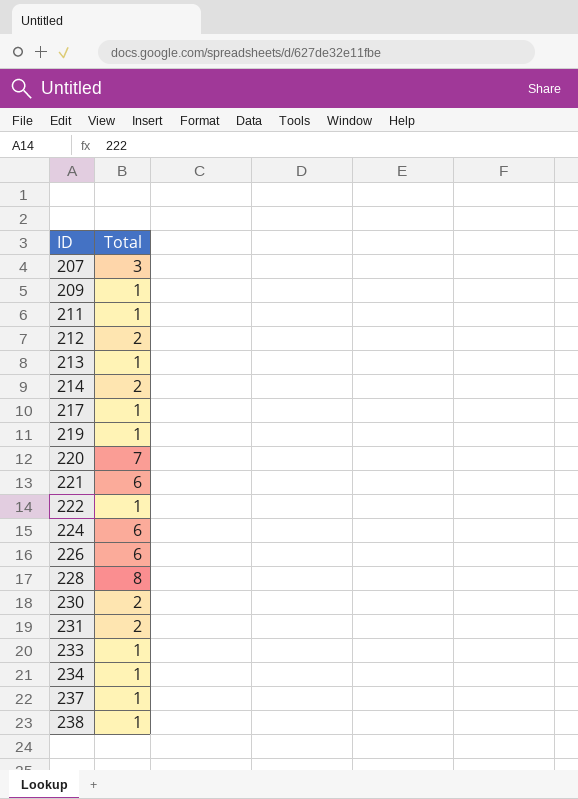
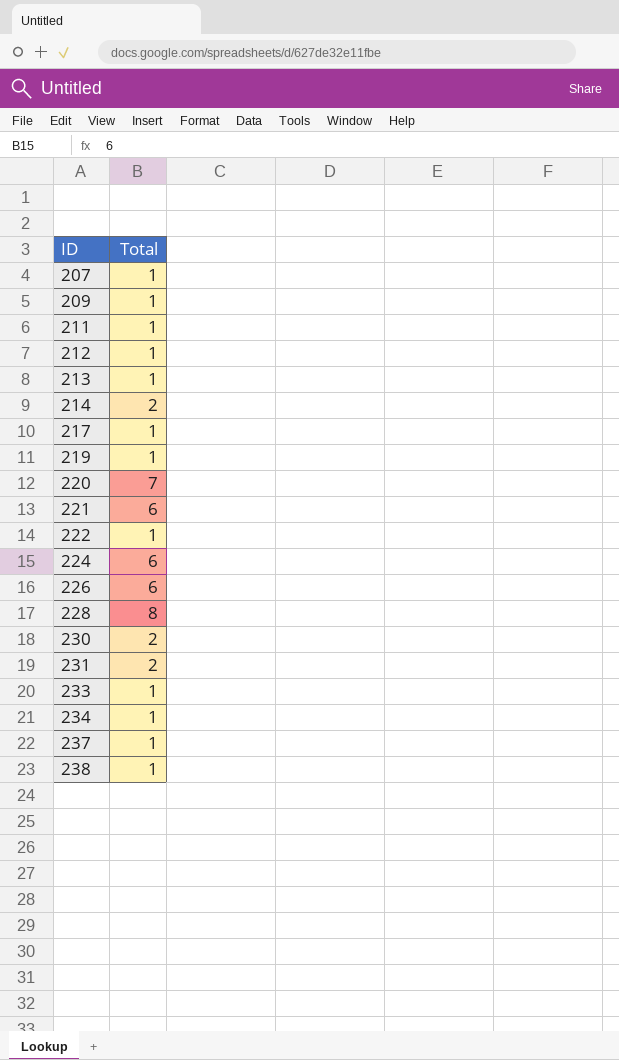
207 | Total: 3 -> 1
212 | Total: 2 -> 1

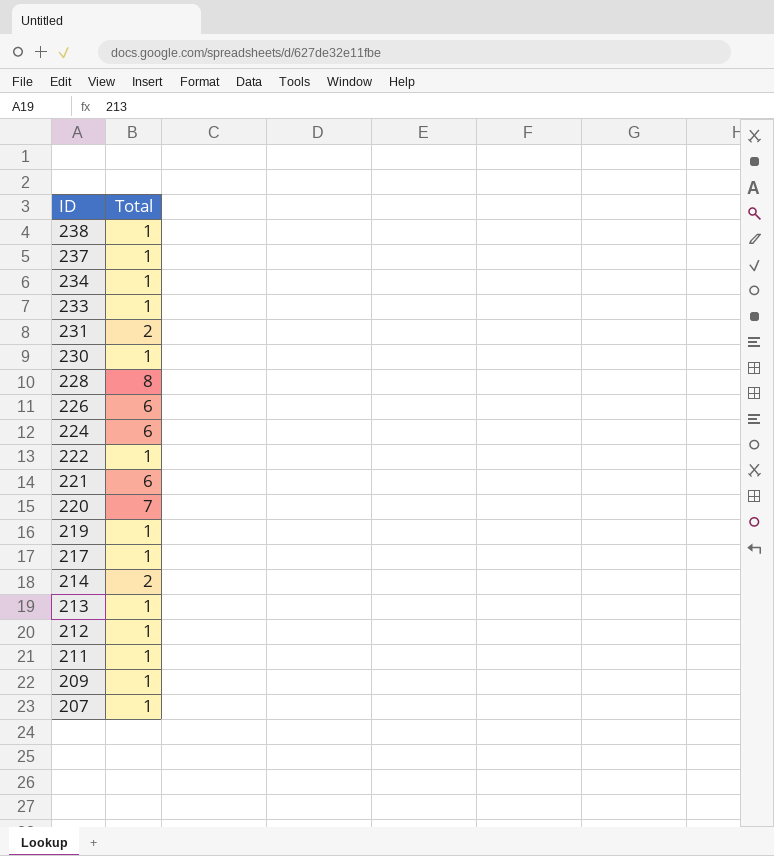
row order: ID ascending -> ID descending
230 | Total: 2 -> 1

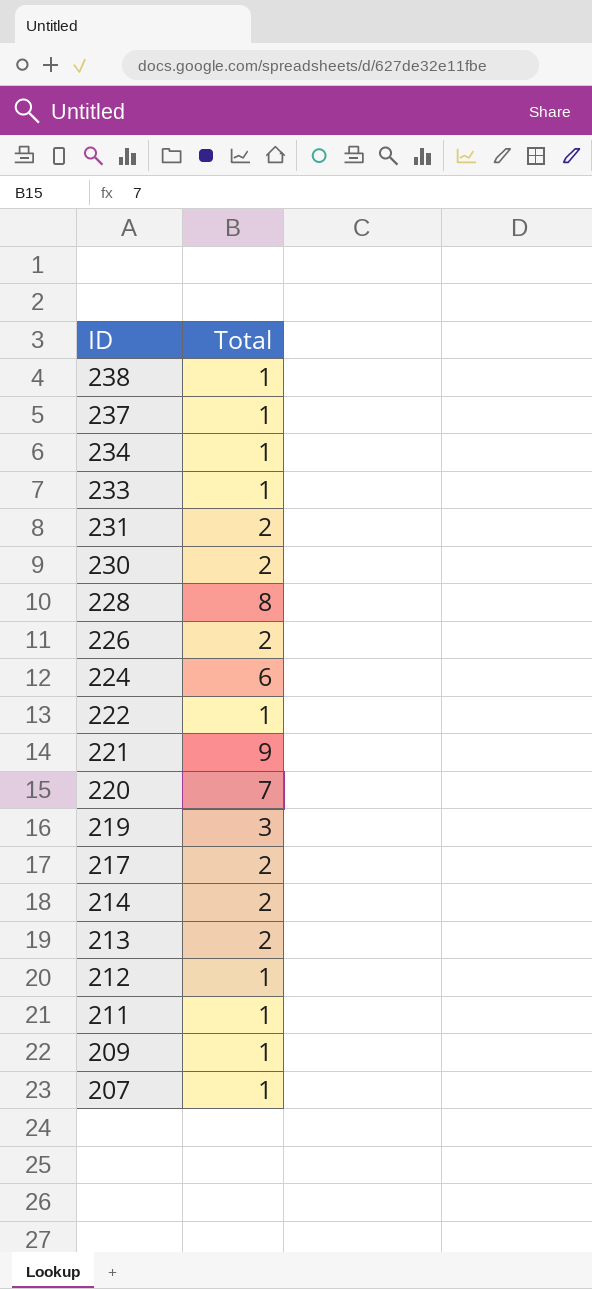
230 | Total: 1 -> 2
226 | Total: 6 -> 2
221 | Total: 6 -> 9
219 | Total: 1 -> 3
217 | Total: 1 -> 2
213 | Total: 1 -> 2

